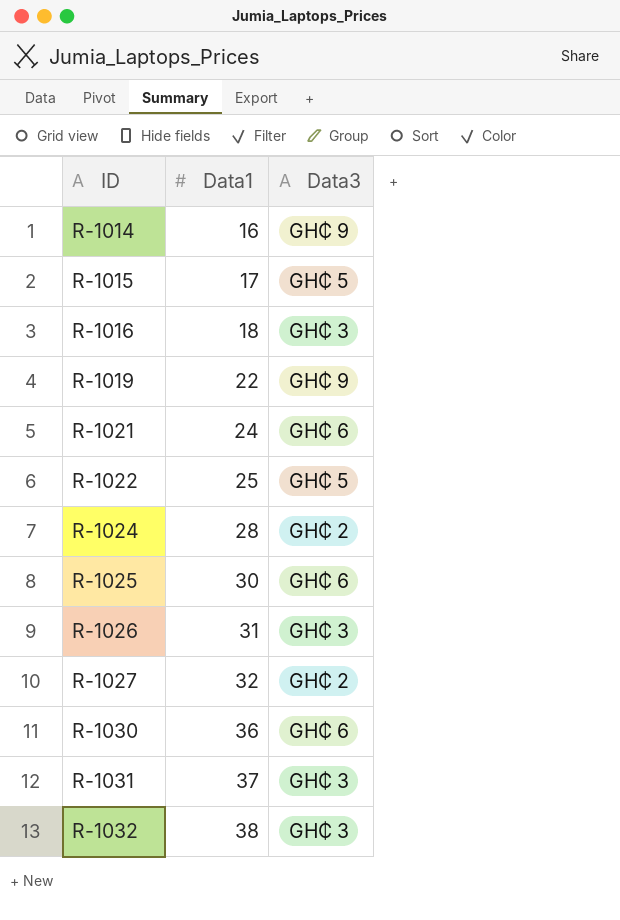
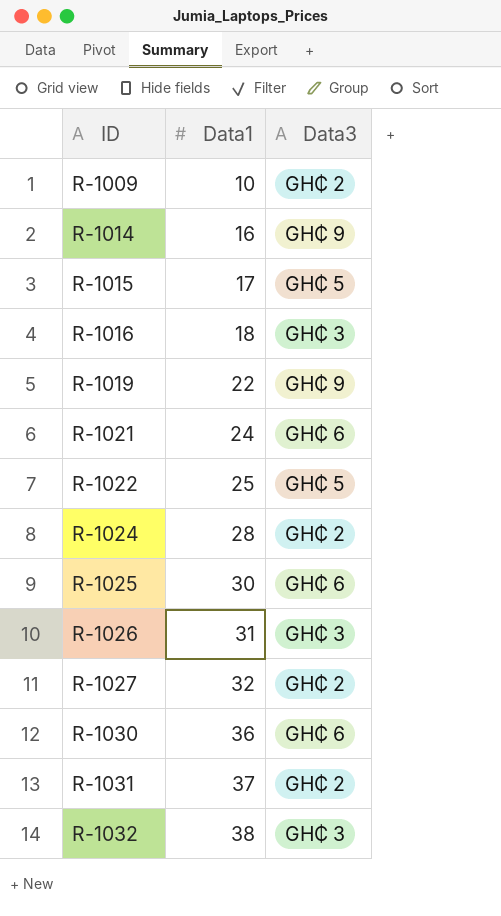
row R-1009: none -> 10 | GH₵ 2
R-1031 | Data3: GH₵ 3 -> GH₵ 2

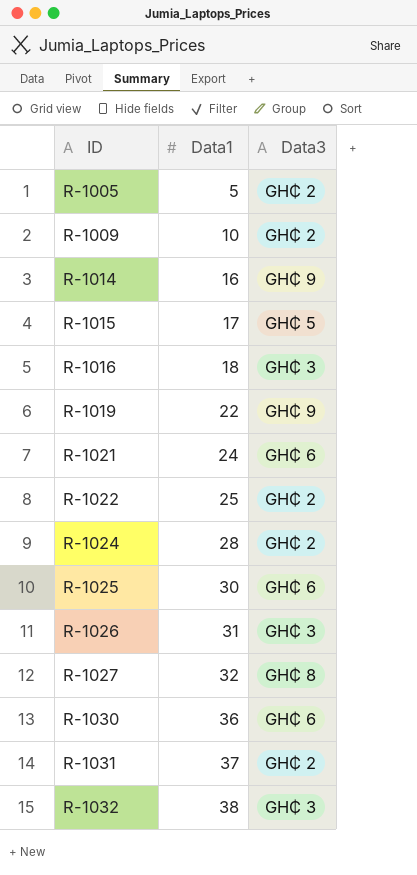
row R-1005: none -> 5 | GH₵ 2
R-1022 | Data3: GH₵ 5 -> GH₵ 2
R-1027 | Data3: GH₵ 2 -> GH₵ 8

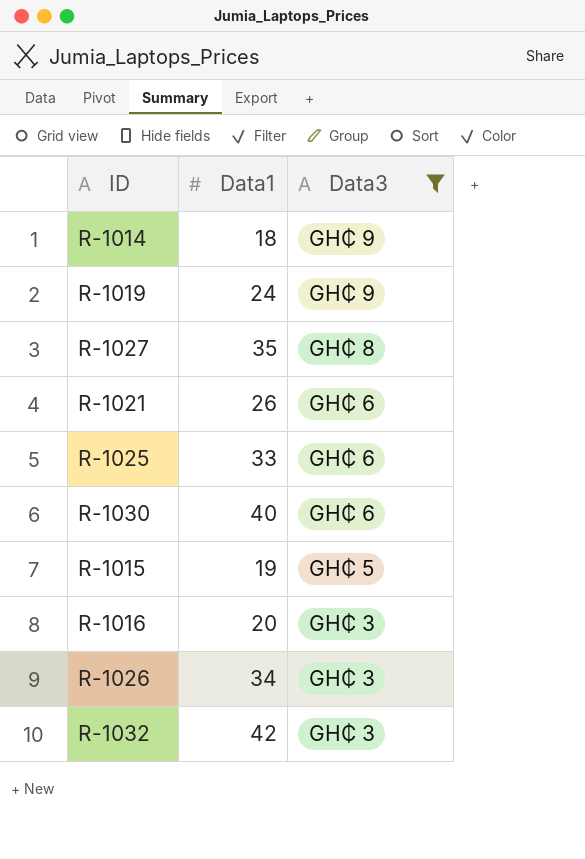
filter: none -> Data3 != GH₵ 2
row order: ID ascending -> Data3 descending
R-1014 | Data1: 16 -> 18
R-1019 | Data1: 22 -> 24
R-1027 | Data1: 32 -> 35
R-1021 | Data1: 24 -> 26
R-1025 | Data1: 30 -> 33
R-1030 | Data1: 36 -> 40
R-1015 | Data1: 17 -> 19
R-1016 | Data1: 18 -> 20
R-1026 | Data1: 31 -> 34
R-1032 | Data1: 38 -> 42

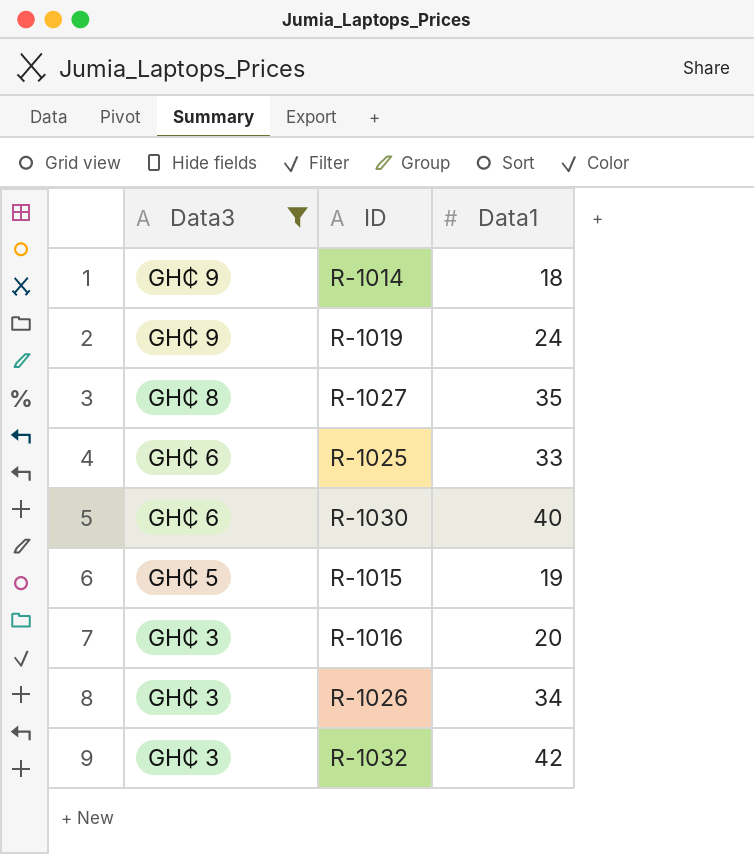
column Data3 | position: 3 -> 1
row R-1021: 26 | GH₵ 6 -> none

